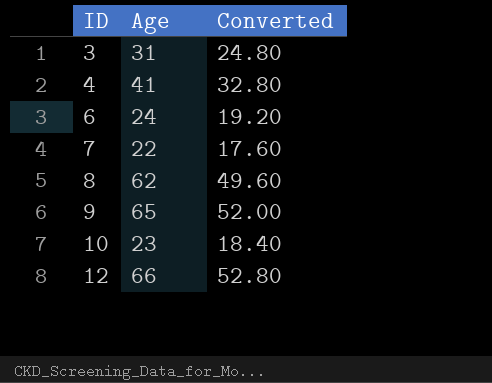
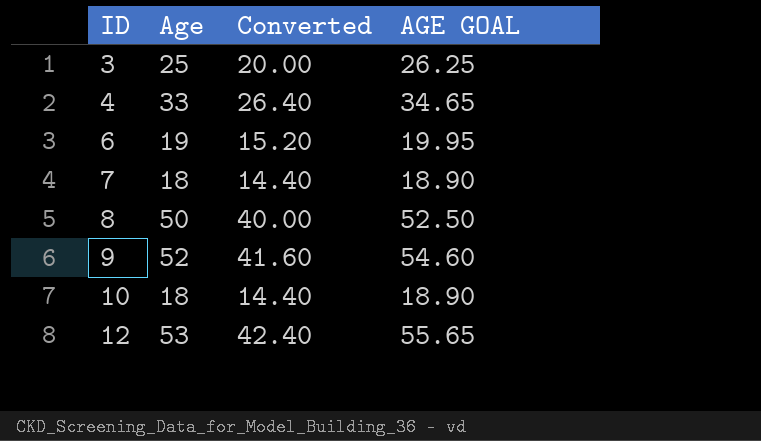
column AGE GOAL | formula: none -> [Age] * 1.05
3 | Age: 31 -> 25
3 | Converted: 24.80 -> 20.00
4 | Age: 41 -> 33
4 | Converted: 32.80 -> 26.40
6 | Age: 24 -> 19
6 | Converted: 19.20 -> 15.20
7 | Age: 22 -> 18
7 | Converted: 17.60 -> 14.40
8 | Age: 62 -> 50
8 | Converted: 49.60 -> 40.00
9 | Age: 65 -> 52
9 | Converted: 52.00 -> 41.60
10 | Age: 23 -> 18
10 | Converted: 18.40 -> 14.40
12 | Age: 66 -> 53
12 | Converted: 52.80 -> 42.40

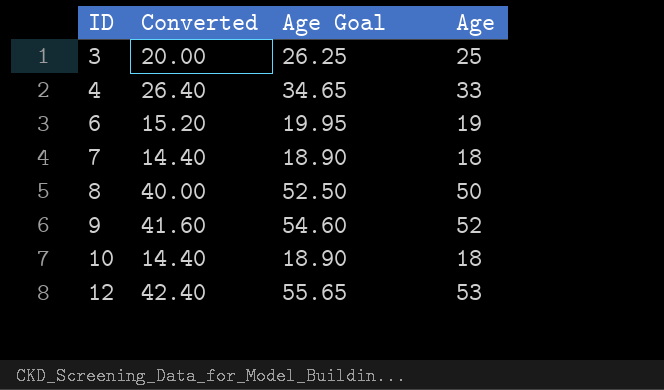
column name: AGE GOAL -> Age Goal
column Age | position: 2 -> 4

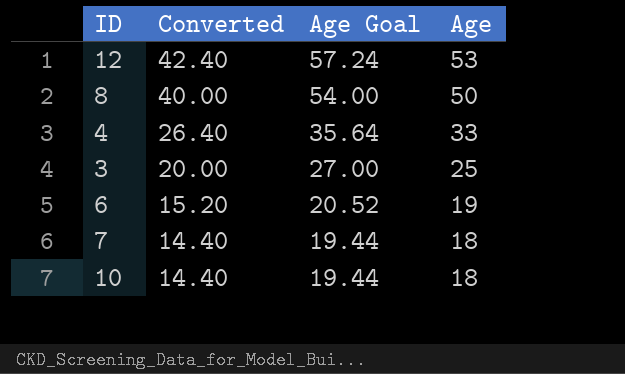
row order: ID ascending -> Converted descending
column Age Goal | formula: [Age] * 1.05 -> [Age] * 1.08
row 9: 41.60 | 54.60 | 52 -> none

